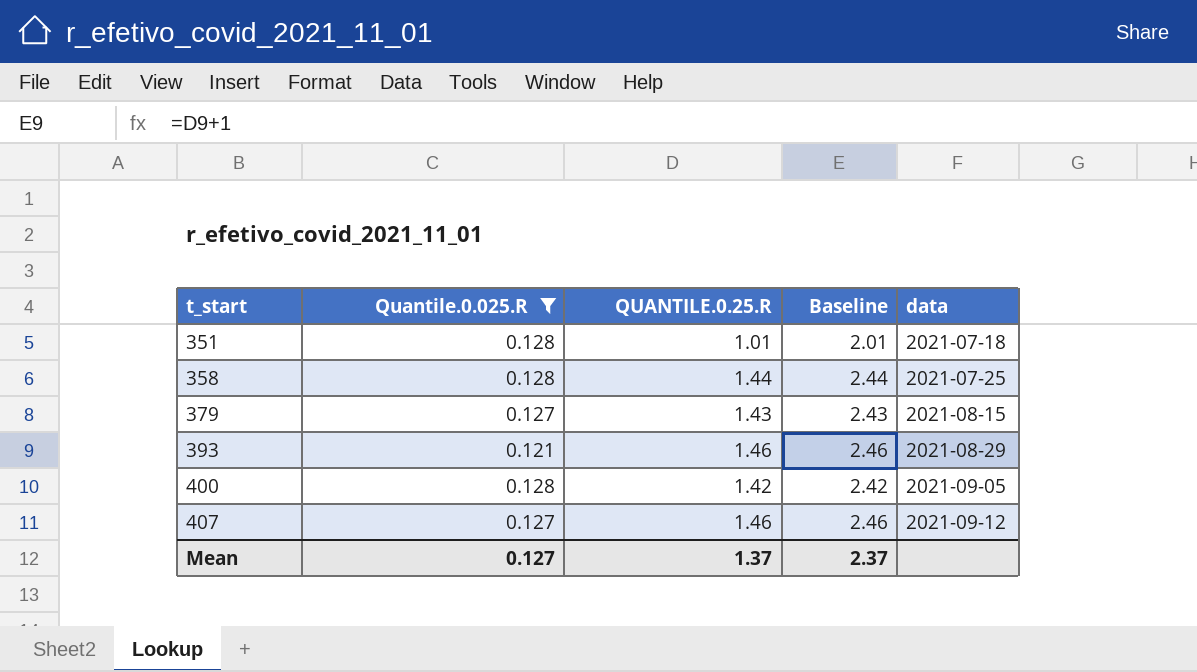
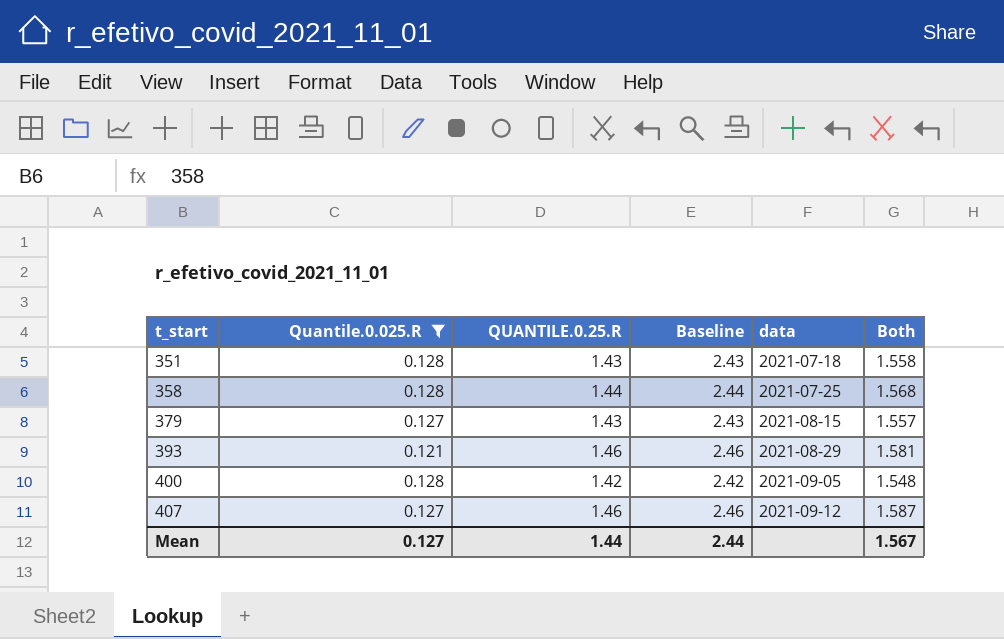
column Both | formula: none -> [Quantile.0.025.R] + [QUANTILE.0.25.R]
351 | QUANTILE.0.25.R: 1.01 -> 1.43
351 | Baseline: 2.01 -> 2.43
Mean | QUANTILE.0.25.R: 1.37 -> 1.44
Mean | Baseline: 2.37 -> 2.44

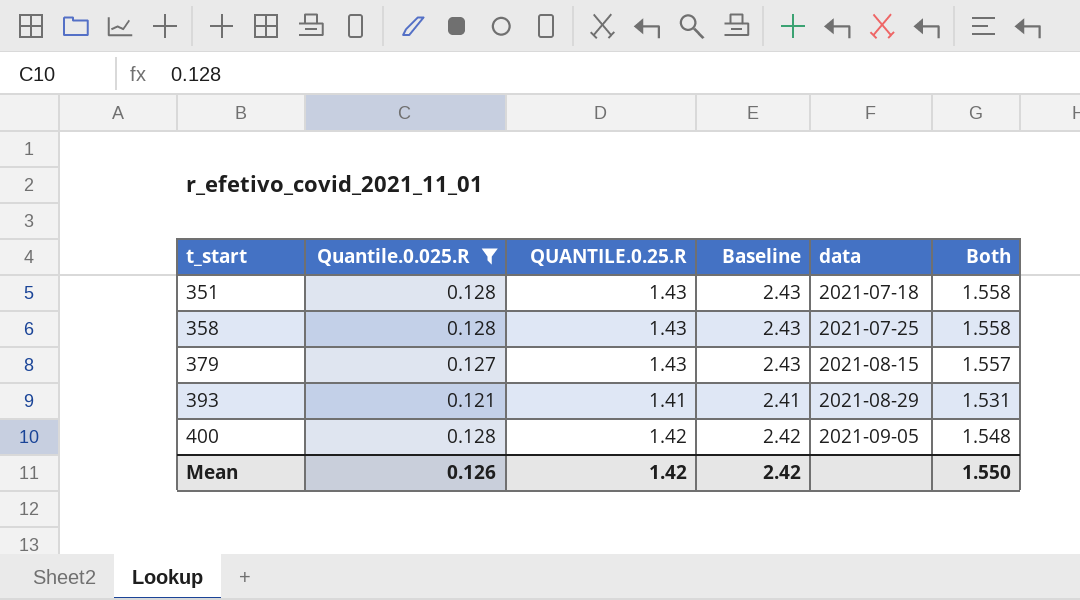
row 407: 0.127 | 1.46 | 2.46 | 2021-09-12 | 1.587 -> none
358 | QUANTILE.0.25.R: 1.44 -> 1.43
358 | Baseline: 2.44 -> 2.43
358 | Both: 1.568 -> 1.558
393 | QUANTILE.0.25.R: 1.46 -> 1.41
393 | Baseline: 2.46 -> 2.41
393 | Both: 1.581 -> 1.531
Mean | Quantile.0.025.R: 0.127 -> 0.126
Mean | QUANTILE.0.25.R: 1.44 -> 1.42
Mean | Baseline: 2.44 -> 2.42
Mean | Both: 1.567 -> 1.550

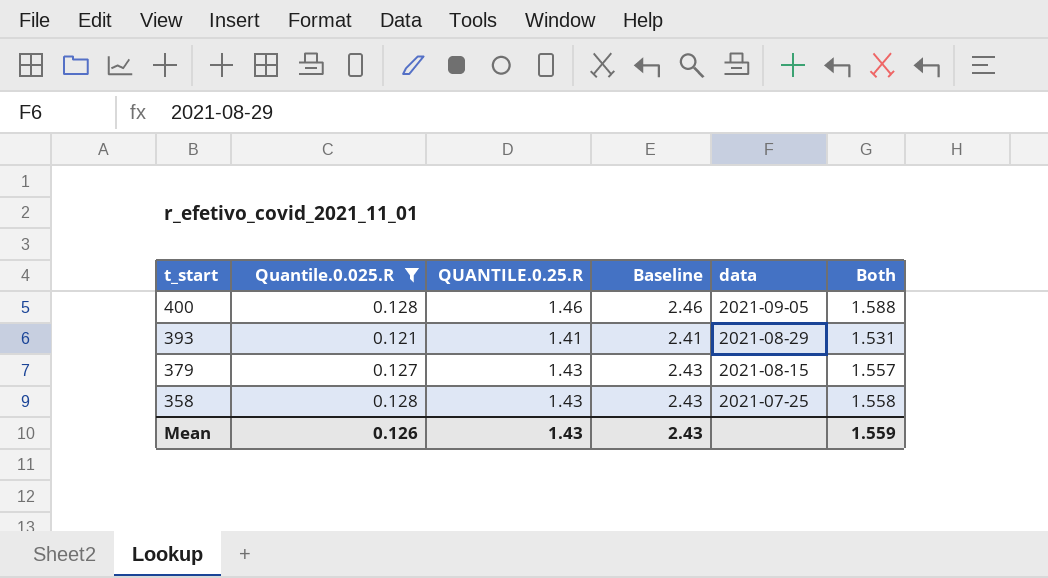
row order: t_start ascending -> t_start descending
row 351: 0.128 | 1.43 | 2.43 | 2021-07-18 | 1.558 -> none
400 | QUANTILE.0.25.R: 1.42 -> 1.46
400 | Baseline: 2.42 -> 2.46
400 | Both: 1.548 -> 1.588
Mean | QUANTILE.0.25.R: 1.42 -> 1.43
Mean | Baseline: 2.42 -> 2.43
Mean | Both: 1.550 -> 1.559

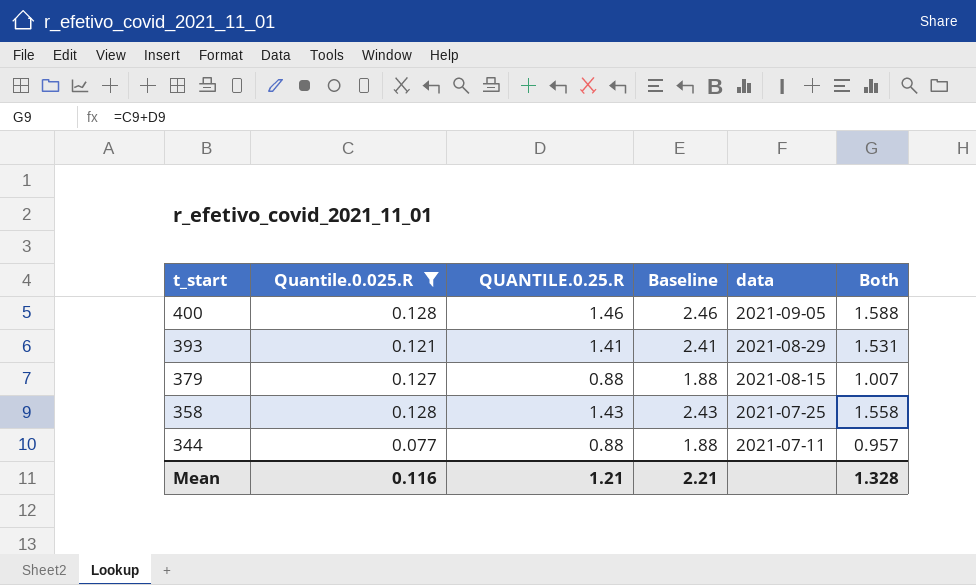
379 | QUANTILE.0.25.R: 1.43 -> 0.88
379 | Baseline: 2.43 -> 1.88
379 | Both: 1.557 -> 1.007
row 344: none -> 0.077 | 0.88 | 1.88 | 2021-07-11 | 0.957
Mean | Quantile.0.025.R: 0.126 -> 0.116
Mean | QUANTILE.0.25.R: 1.43 -> 1.21
Mean | Baseline: 2.43 -> 2.21
Mean | Both: 1.559 -> 1.328

